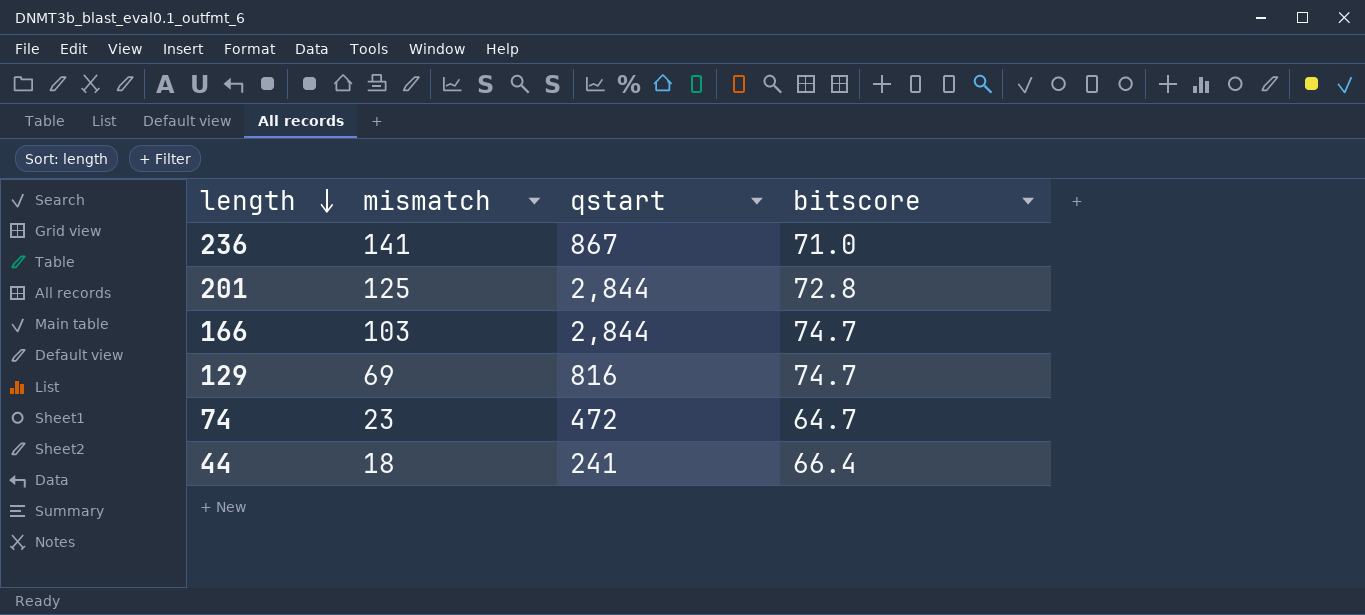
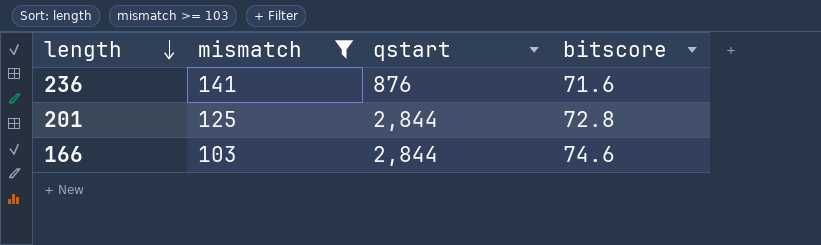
filter: none -> mismatch >= 103
236 | qstart: 867 -> 876
236 | bitscore: 71.0 -> 71.6
166 | bitscore: 74.7 -> 74.6

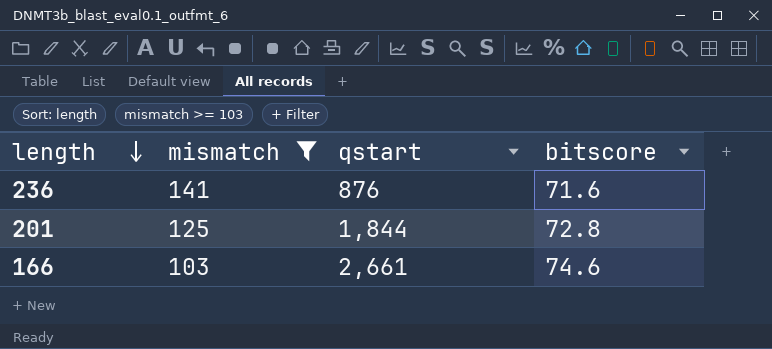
201 | qstart: 2,844 -> 1,844
166 | qstart: 2,844 -> 2,661

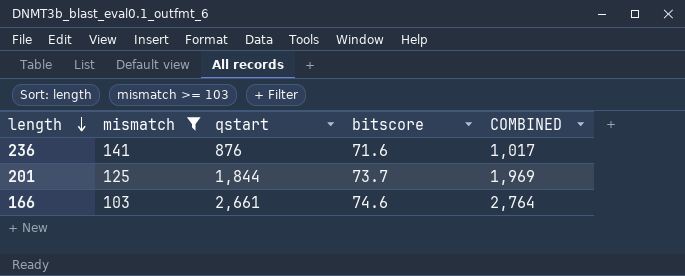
column COMBINED | formula: none -> [mismatch] + [qstart]
201 | bitscore: 72.8 -> 73.7

